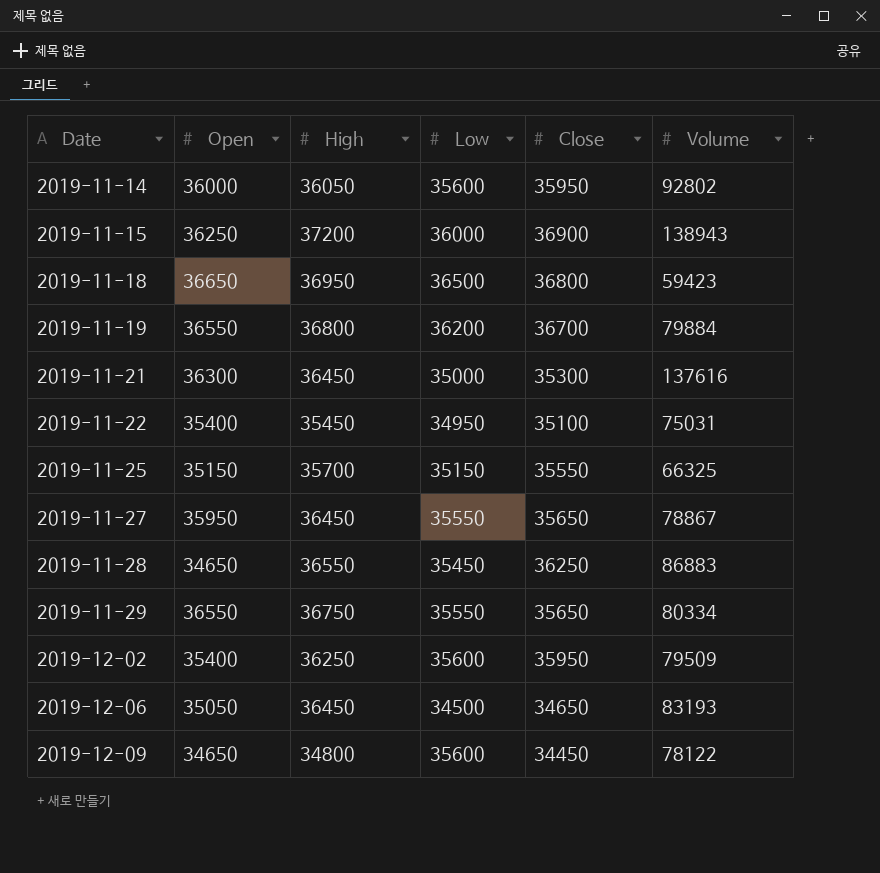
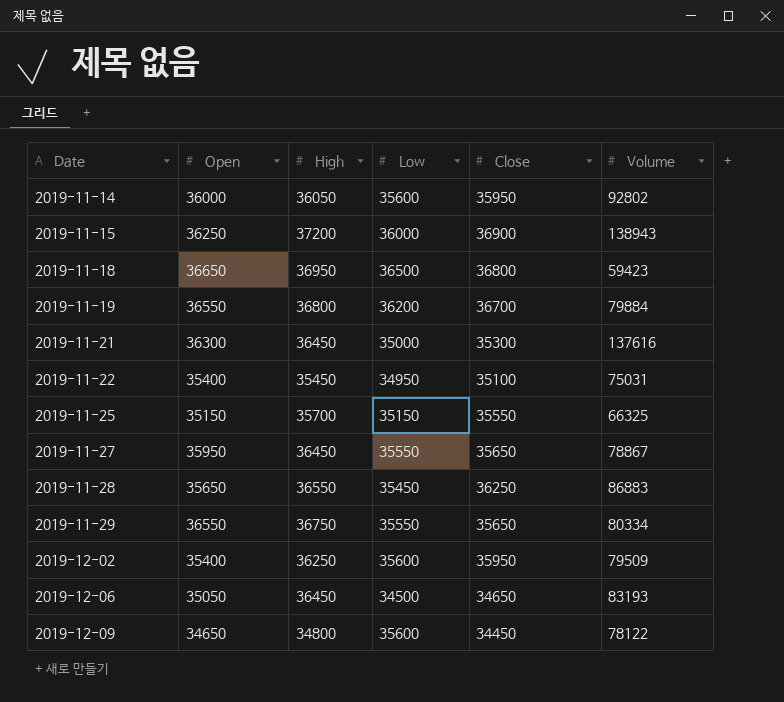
2019-11-28 | Open: 34650 -> 35650

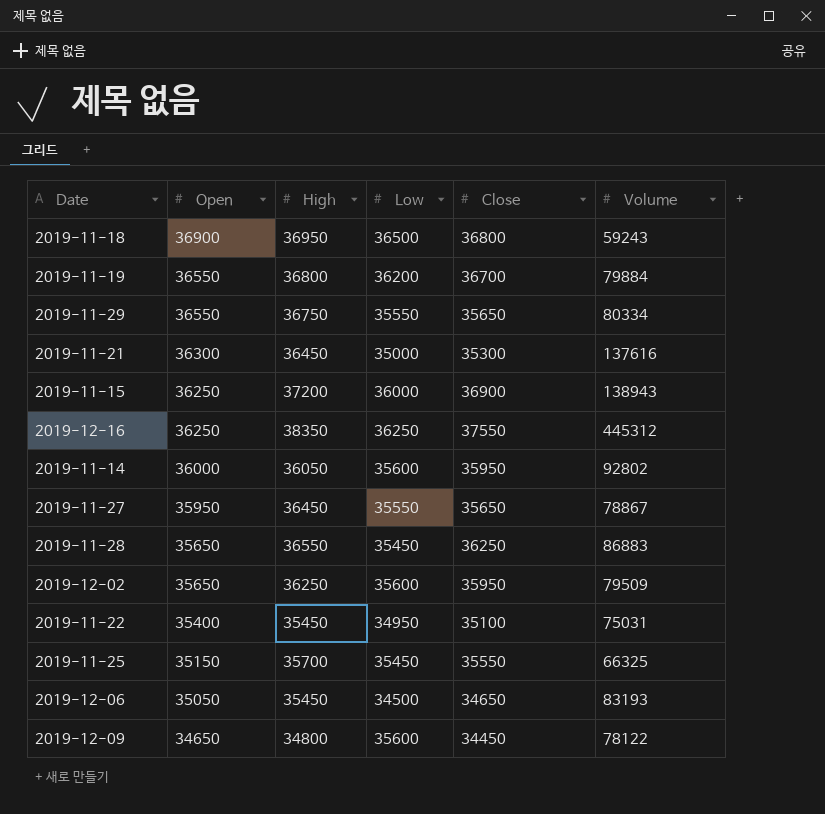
row order: Date ascending -> Open descending
2019-11-18 | Open: 36650 -> 36900
2019-11-18 | Volume: 59423 -> 59243
row 2019-12-16: none -> 36250 | 38350 | 36250 | 37550 | 445312
2019-12-02 | Open: 35400 -> 35650
2019-11-25 | Low: 35150 -> 35450
2019-12-06 | High: 36450 -> 35450

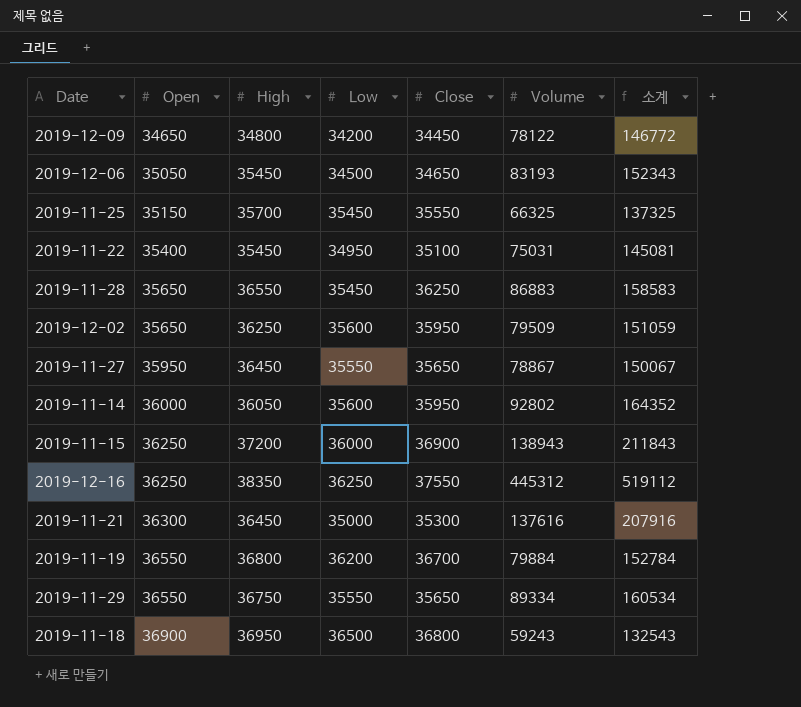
row order: Open descending -> Open ascending
column 소계 | formula: none -> [Low] + [Close] + [Volume]
2019-12-09 | Low: 35600 -> 34200
2019-11-29 | Volume: 80334 -> 89334

